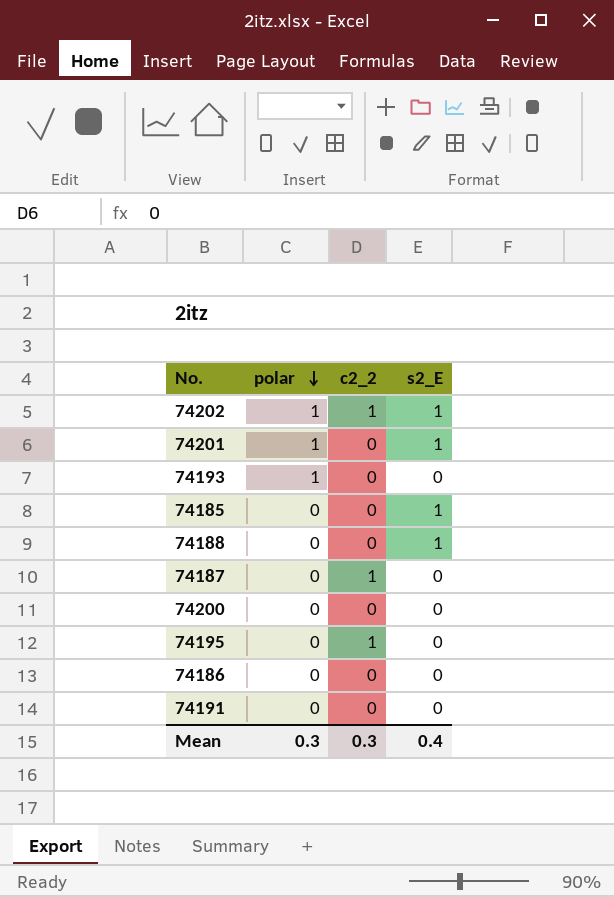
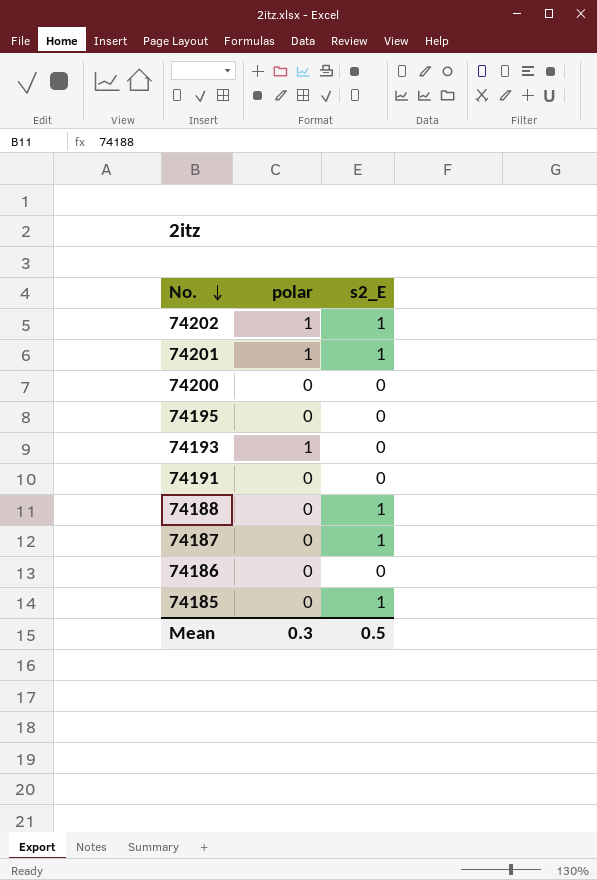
row order: polar descending -> No. descending
column c2_2 | position: 3 -> none
74187 | s2_E: 0 -> 1
Mean | s2_E: 0.4 -> 0.5

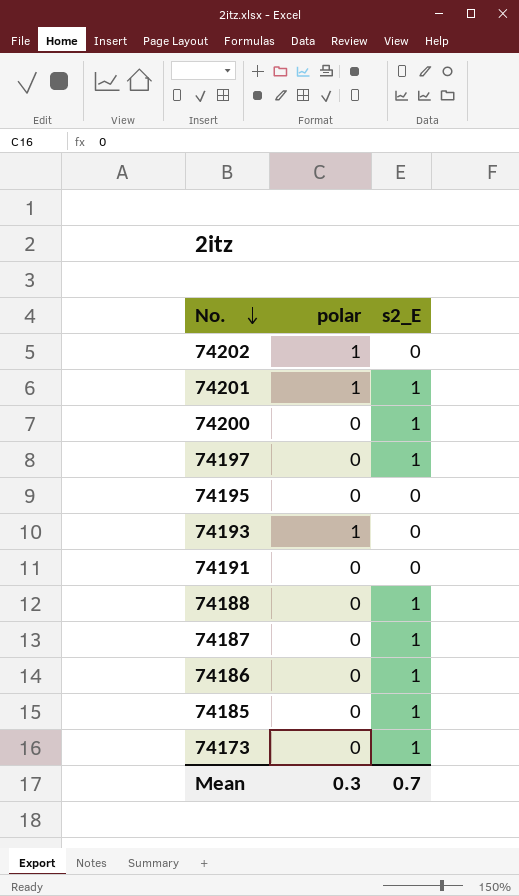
74202 | s2_E: 1 -> 0
74200 | s2_E: 0 -> 1
row 74197: none -> 0 | 1
74186 | s2_E: 0 -> 1
row 74173: none -> 0 | 1
Mean | s2_E: 0.5 -> 0.7

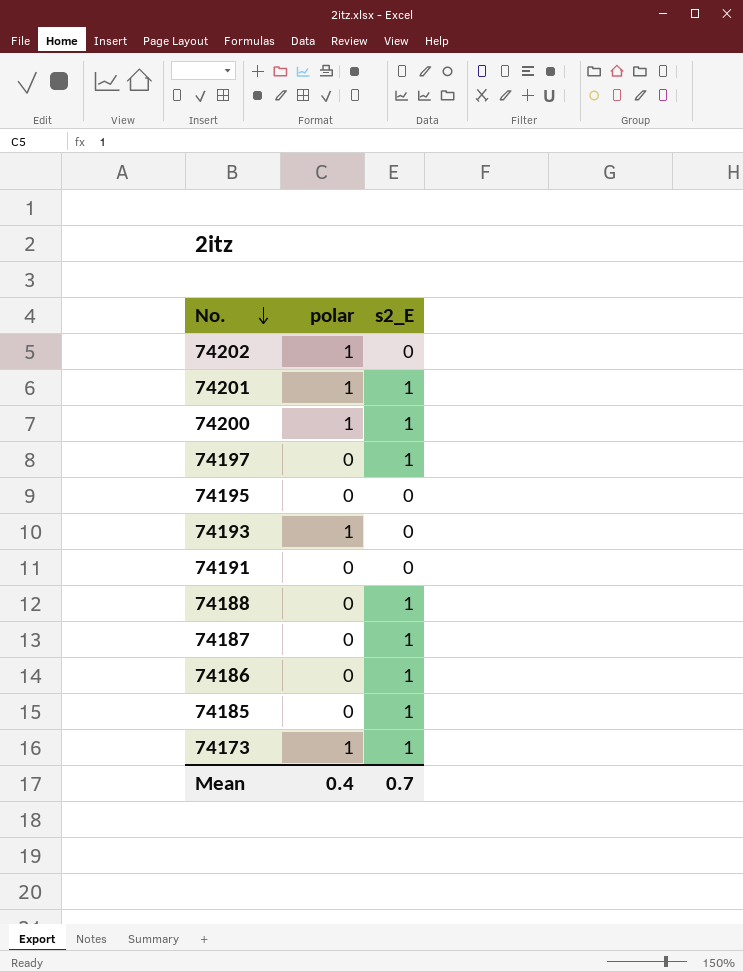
74200 | polar: 0 -> 1
74173 | polar: 0 -> 1
Mean | polar: 0.3 -> 0.4

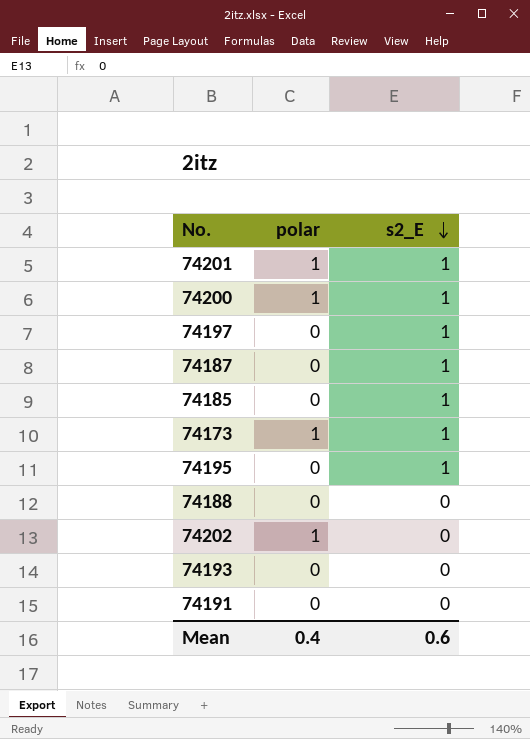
row order: No. descending -> s2_E descending
row 74186: 0 | 1 -> none
74195 | s2_E: 0 -> 1
74188 | s2_E: 1 -> 0
74193 | polar: 1 -> 0
Mean | s2_E: 0.7 -> 0.6

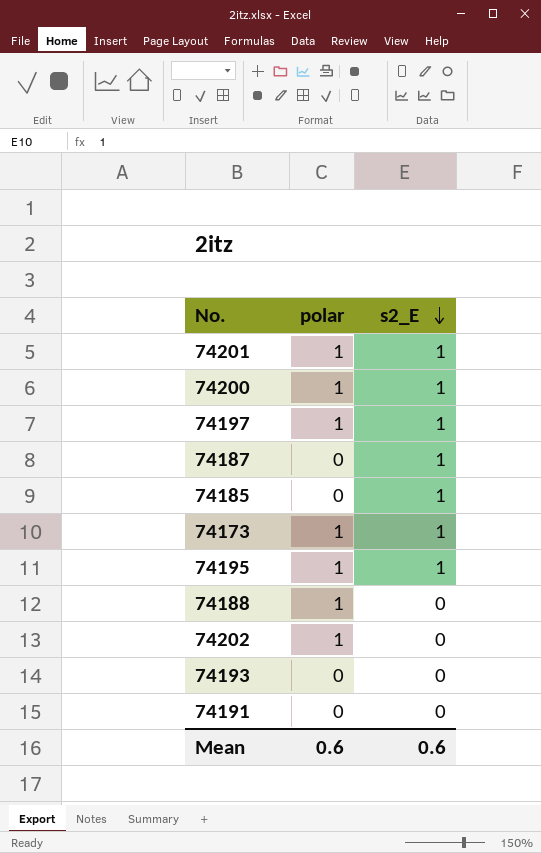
74197 | polar: 0 -> 1
74195 | polar: 0 -> 1
74188 | polar: 0 -> 1
Mean | polar: 0.4 -> 0.6

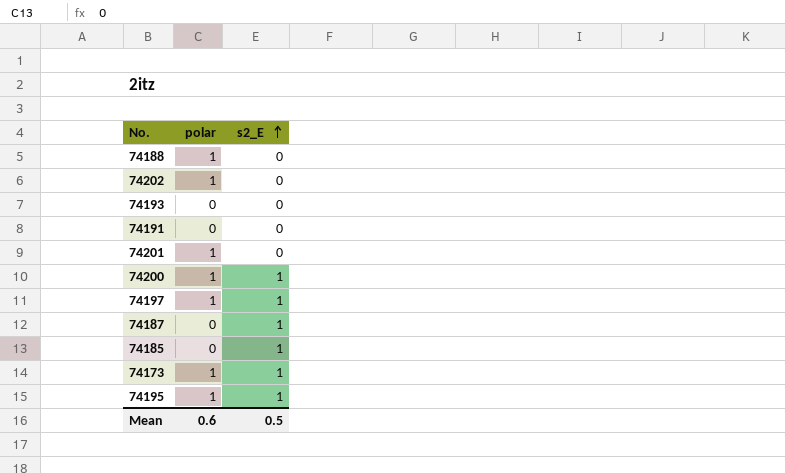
row order: s2_E descending -> s2_E ascending
74201 | s2_E: 1 -> 0
Mean | s2_E: 0.6 -> 0.5

